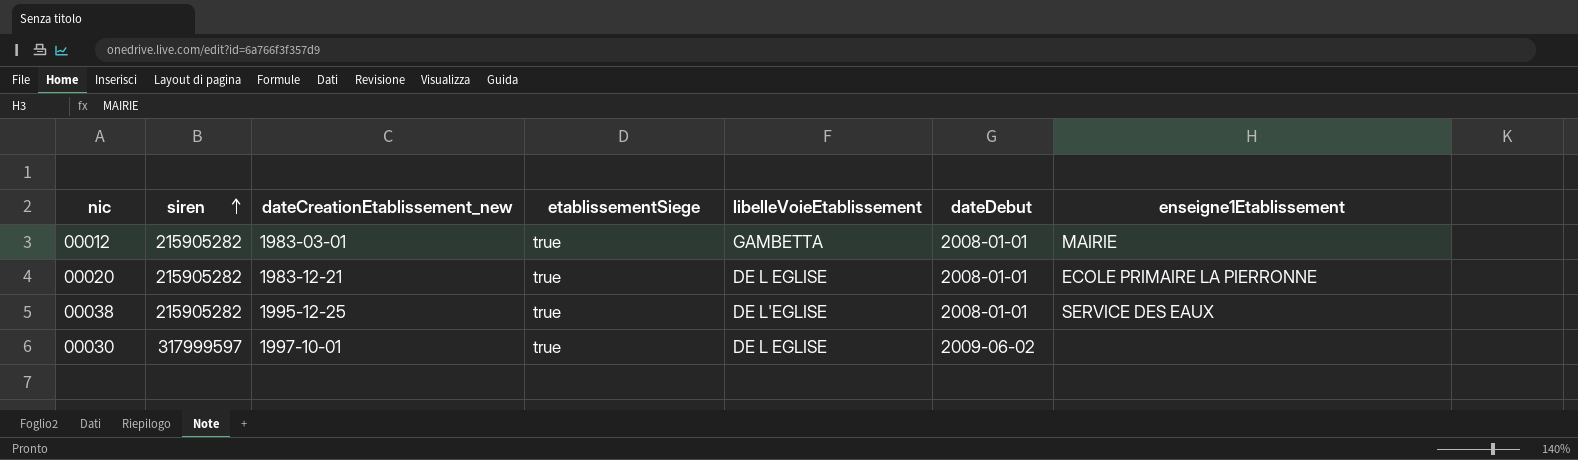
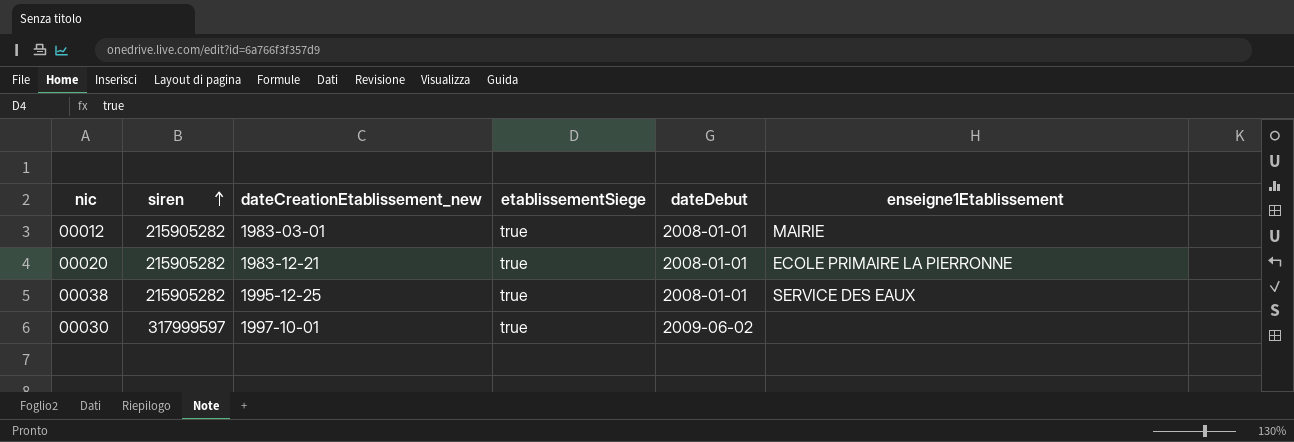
column libelleVoieEtablissement | position: 5 -> none

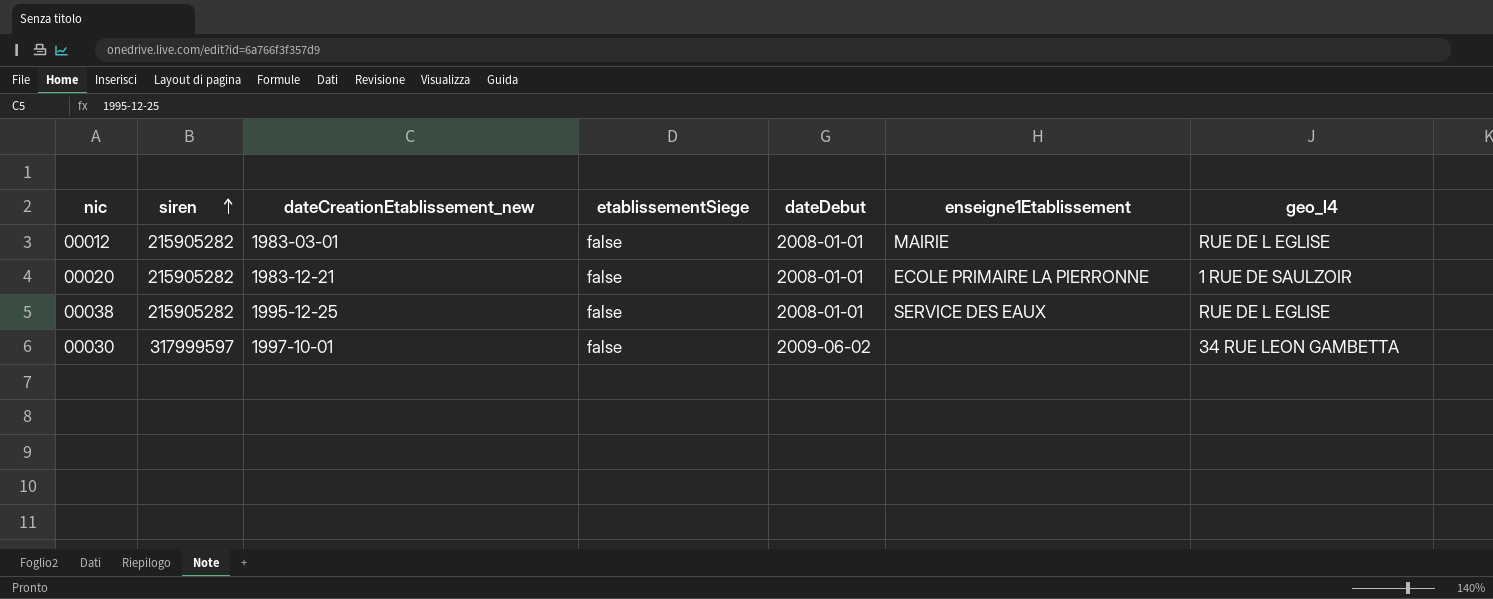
column geo_l4 | position: none -> 7
00012 | etablissementSiege: true -> false
00020 | etablissementSiege: true -> false
00038 | etablissementSiege: true -> false
00030 | etablissementSiege: true -> false

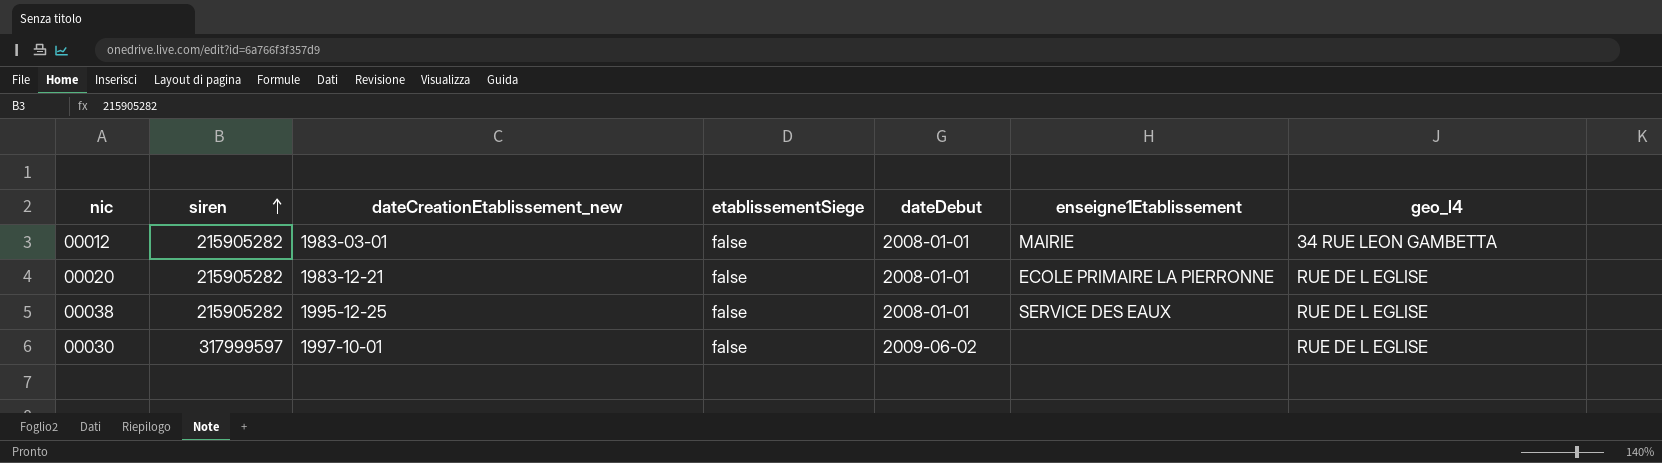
00012 | geo_l4: RUE DE L EGLISE -> 34 RUE LEON GAMBETTA
00020 | geo_l4: 1 RUE DE SAULZOIR -> RUE DE L EGLISE
00030 | geo_l4: 34 RUE LEON GAMBETTA -> RUE DE L EGLISE

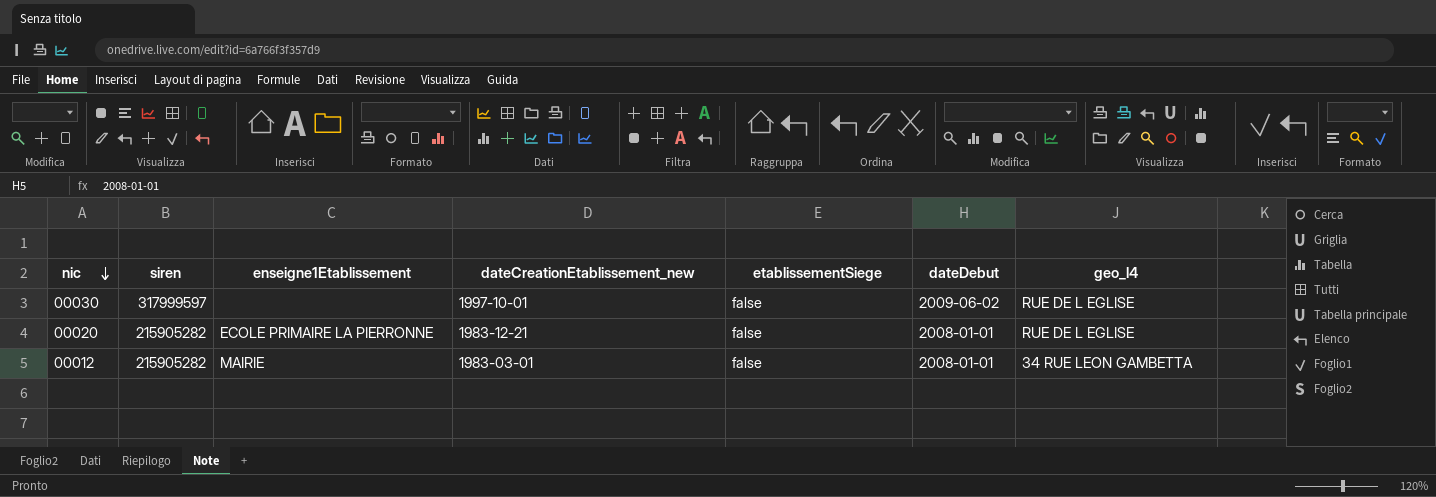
row order: siren ascending -> nic descending
column enseigne1Etablissement | position: 6 -> 3
row 00038: 215905282 | 1995-12-25 | false | 2008-01-01 | SERVICE DES EAUX | RUE DE L EGLISE -> none

